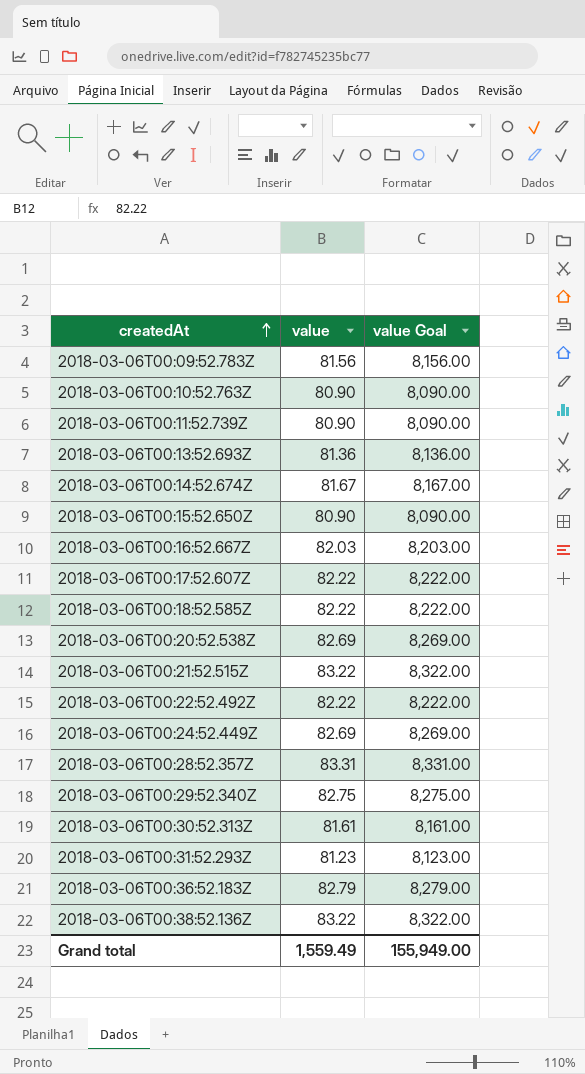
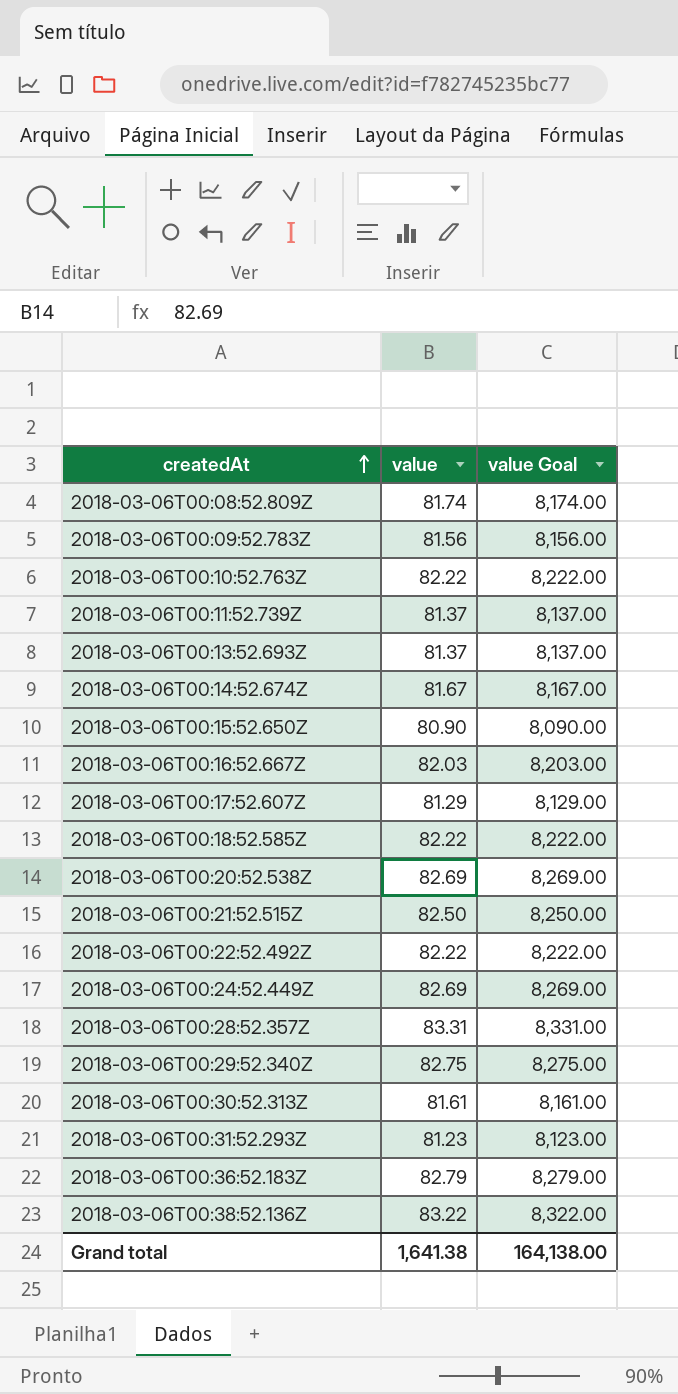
row 2018-03-06T00:08:52.809Z: none -> 81.74 | 8,174.00
2018-03-06T00:10:52.763Z | value: 80.90 -> 82.22
2018-03-06T00:10:52.763Z | value Goal: 8,090.00 -> 8,222.00
2018-03-06T00:11:52.739Z | value: 80.90 -> 81.37
2018-03-06T00:11:52.739Z | value Goal: 8,090.00 -> 8,137.00
2018-03-06T00:13:52.693Z | value: 81.36 -> 81.37
2018-03-06T00:13:52.693Z | value Goal: 8,136.00 -> 8,137.00
2018-03-06T00:17:52.607Z | value: 82.22 -> 81.29
2018-03-06T00:17:52.607Z | value Goal: 8,222.00 -> 8,129.00
2018-03-06T00:21:52.515Z | value: 83.22 -> 82.50
2018-03-06T00:21:52.515Z | value Goal: 8,322.00 -> 8,250.00
Grand total | value: 1,559.49 -> 1,641.38
Grand total | value Goal: 155,949.00 -> 164,138.00

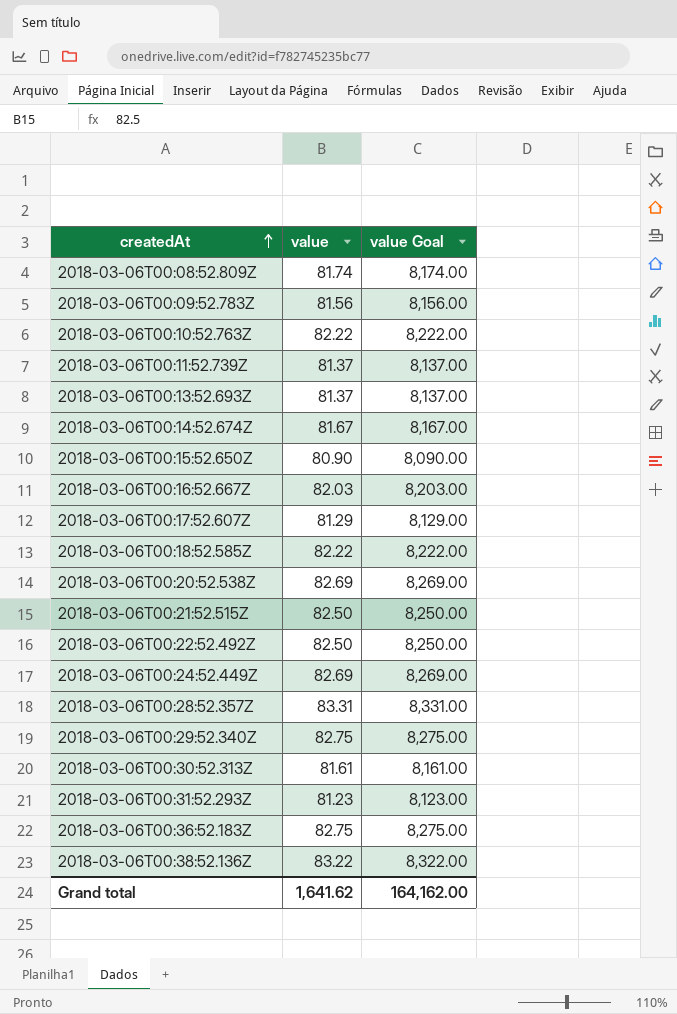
2018-03-06T00:22:52.492Z | value: 82.22 -> 82.50
2018-03-06T00:22:52.492Z | value Goal: 8,222.00 -> 8,250.00
2018-03-06T00:36:52.183Z | value: 82.79 -> 82.75
2018-03-06T00:36:52.183Z | value Goal: 8,279.00 -> 8,275.00
Grand total | value: 1,641.38 -> 1,641.62
Grand total | value Goal: 164,138.00 -> 164,162.00

